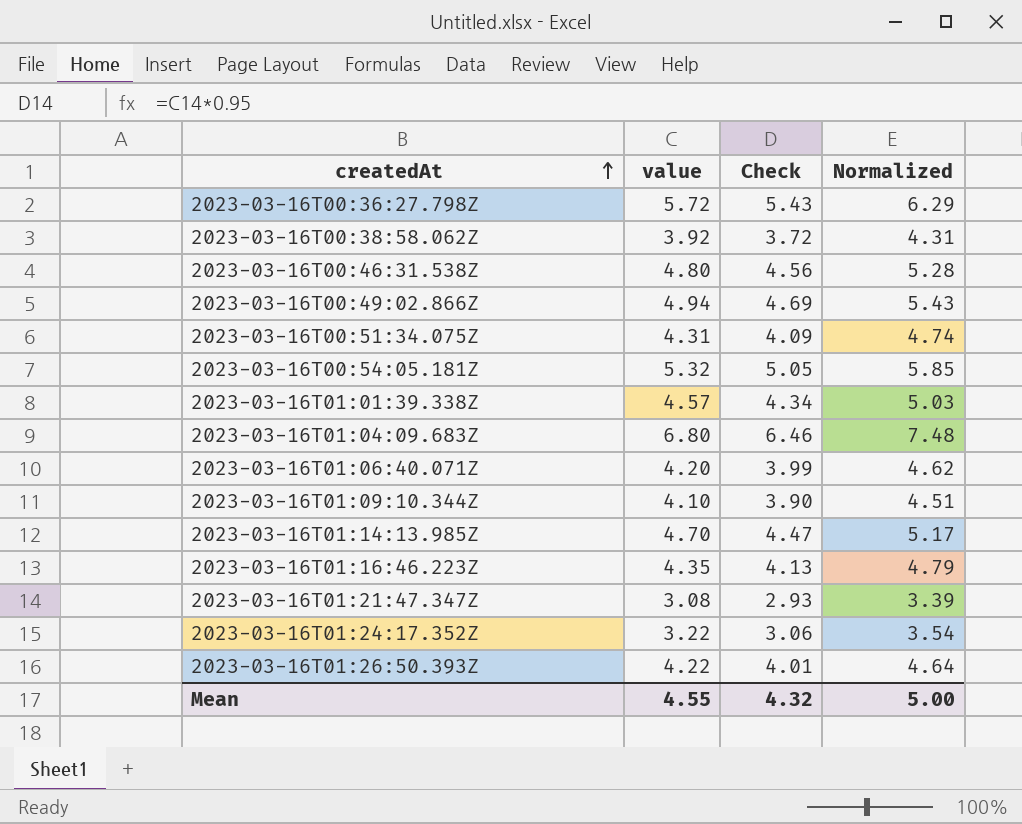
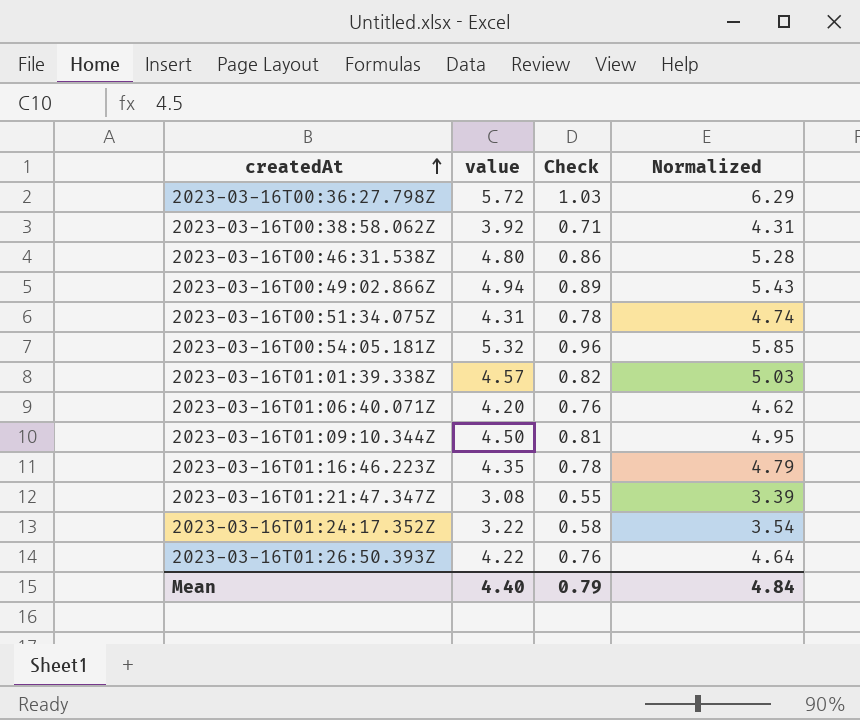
column Check | formula: [value] * 0.95 -> [value] * 0.18
row 2023-03-16T01:04:09.683Z: 6.80 | 6.46 | 7.48 -> none
row 2023-03-16T01:14:13.985Z: 4.70 | 4.47 | 5.17 -> none
2023-03-16T01:09:10.344Z | value: 4.10 -> 4.50
2023-03-16T01:09:10.344Z | Normalized: 4.51 -> 4.95
Mean | value: 4.55 -> 4.40
Mean | Check: 4.32 -> 0.79
Mean | Normalized: 5.00 -> 4.84

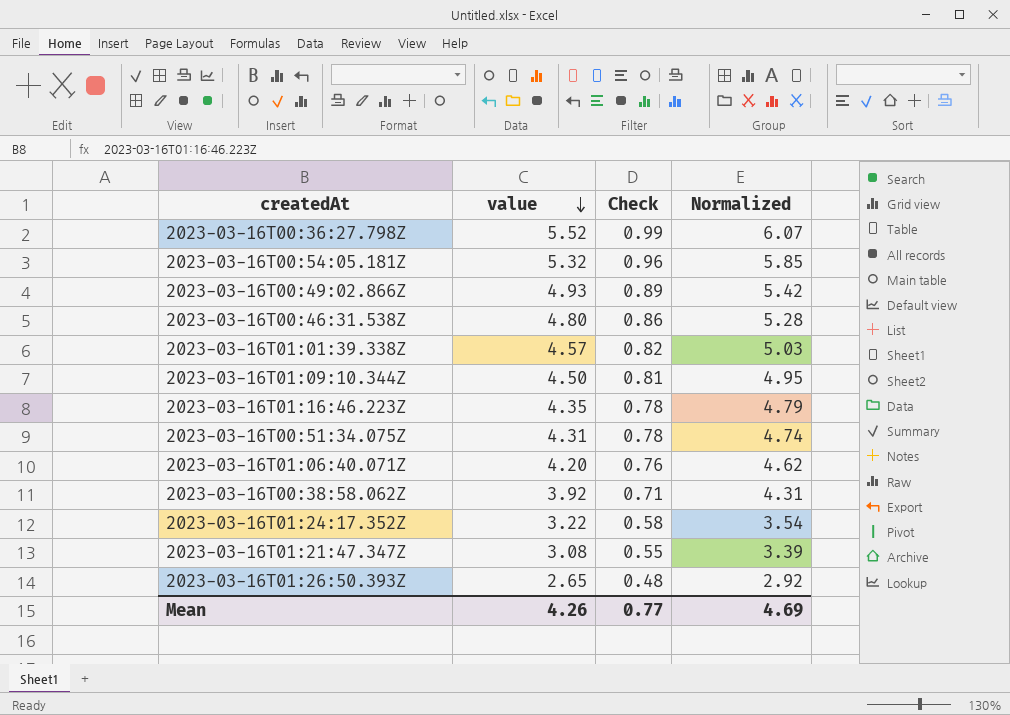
row order: createdAt ascending -> value descending
2023-03-16T00:36:27.798Z | value: 5.72 -> 5.52
2023-03-16T00:36:27.798Z | Check: 1.03 -> 0.99
2023-03-16T00:36:27.798Z | Normalized: 6.29 -> 6.07
2023-03-16T00:49:02.866Z | value: 4.94 -> 4.93
2023-03-16T00:49:02.866Z | Normalized: 5.43 -> 5.42
2023-03-16T01:26:50.393Z | value: 4.22 -> 2.65
2023-03-16T01:26:50.393Z | Check: 0.76 -> 0.48
2023-03-16T01:26:50.393Z | Normalized: 4.64 -> 2.92
Mean | value: 4.40 -> 4.26
Mean | Check: 0.79 -> 0.77
Mean | Normalized: 4.84 -> 4.69

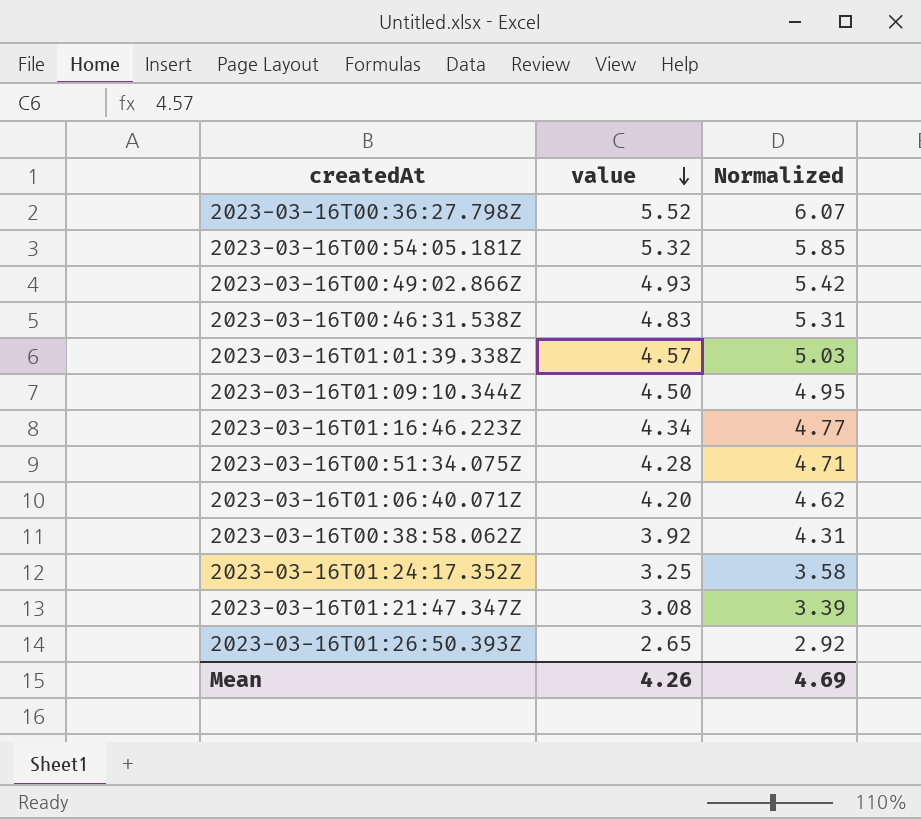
column Check | formula: [value] * 0.18 -> none
2023-03-16T00:46:31.538Z | value: 4.80 -> 4.83
2023-03-16T00:46:31.538Z | Normalized: 5.28 -> 5.31
2023-03-16T01:16:46.223Z | value: 4.35 -> 4.34
2023-03-16T01:16:46.223Z | Normalized: 4.79 -> 4.77
2023-03-16T00:51:34.075Z | value: 4.31 -> 4.28
2023-03-16T00:51:34.075Z | Normalized: 4.74 -> 4.71
2023-03-16T01:24:17.352Z | value: 3.22 -> 3.25
2023-03-16T01:24:17.352Z | Normalized: 3.54 -> 3.58

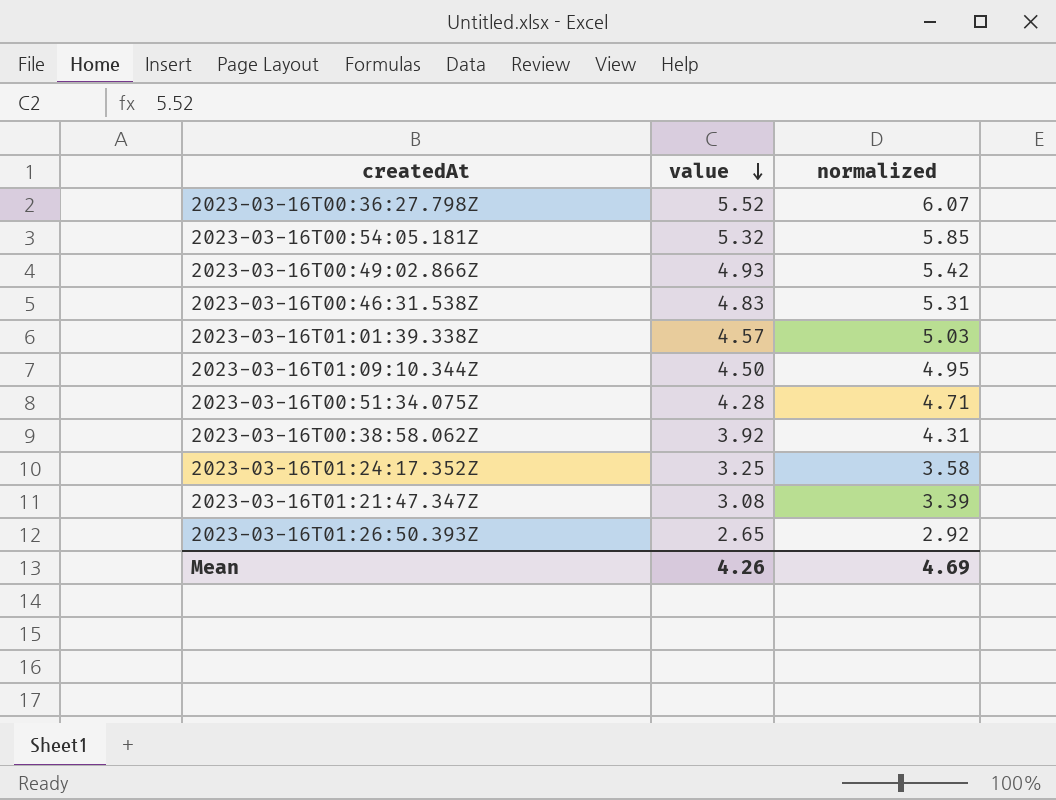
column name: Normalized -> normalized
row 2023-03-16T01:16:46.223Z: 4.34 | 4.77 -> none
row 2023-03-16T01:06:40.071Z: 4.20 | 4.62 -> none

